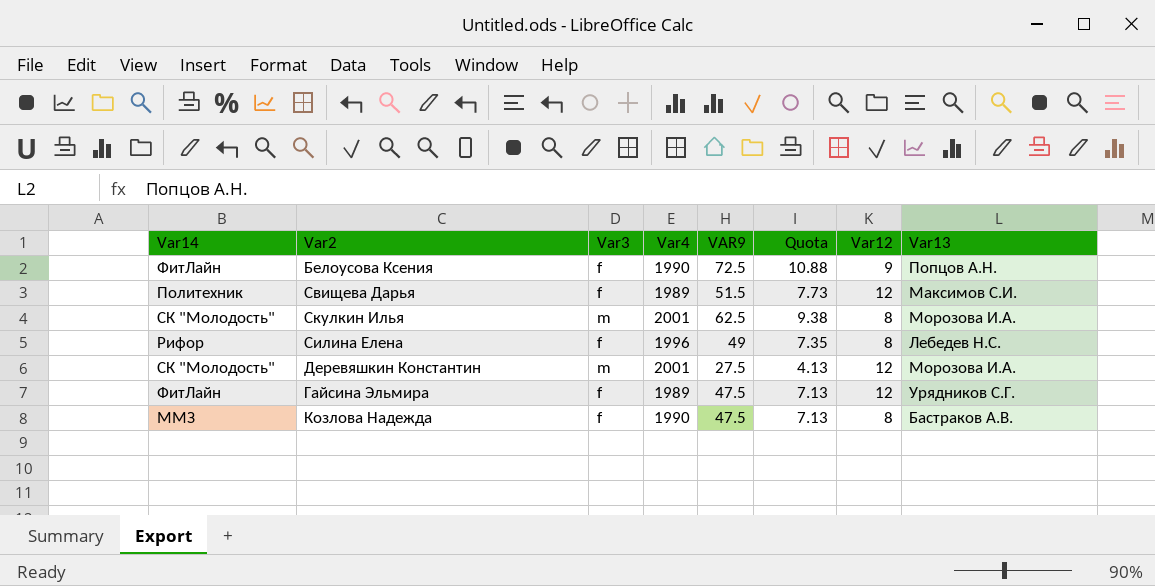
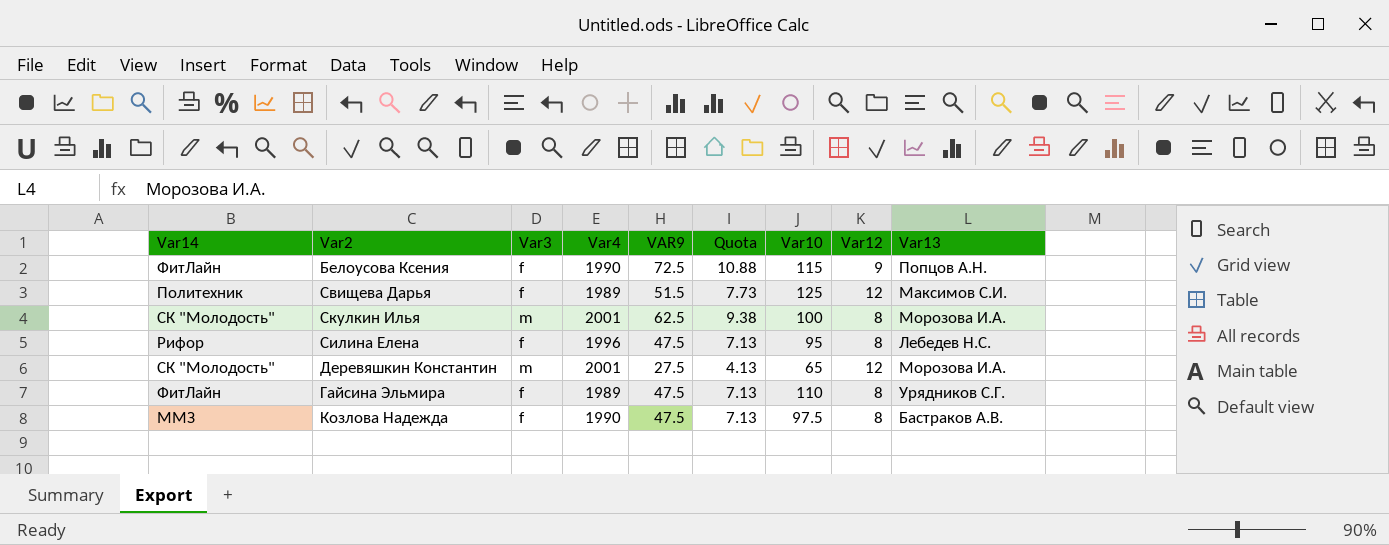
column Var10 | position: none -> 7
Силина Елена | VAR9: 49 -> 47.5
Силина Елена | Quota: 7.35 -> 7.13
Гайсина Эльмира | Var12: 12 -> 8

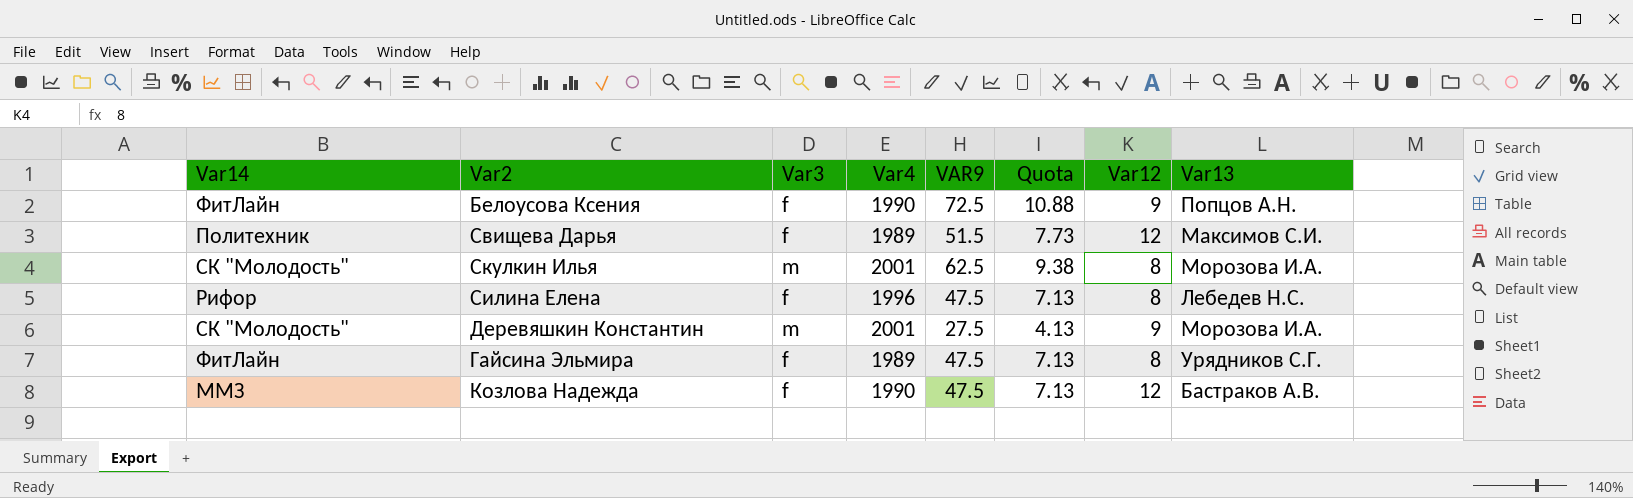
column Var10 | position: 7 -> none
Деревяшкин Константин | Var12: 12 -> 9
Козлова Надежда | Var12: 8 -> 12

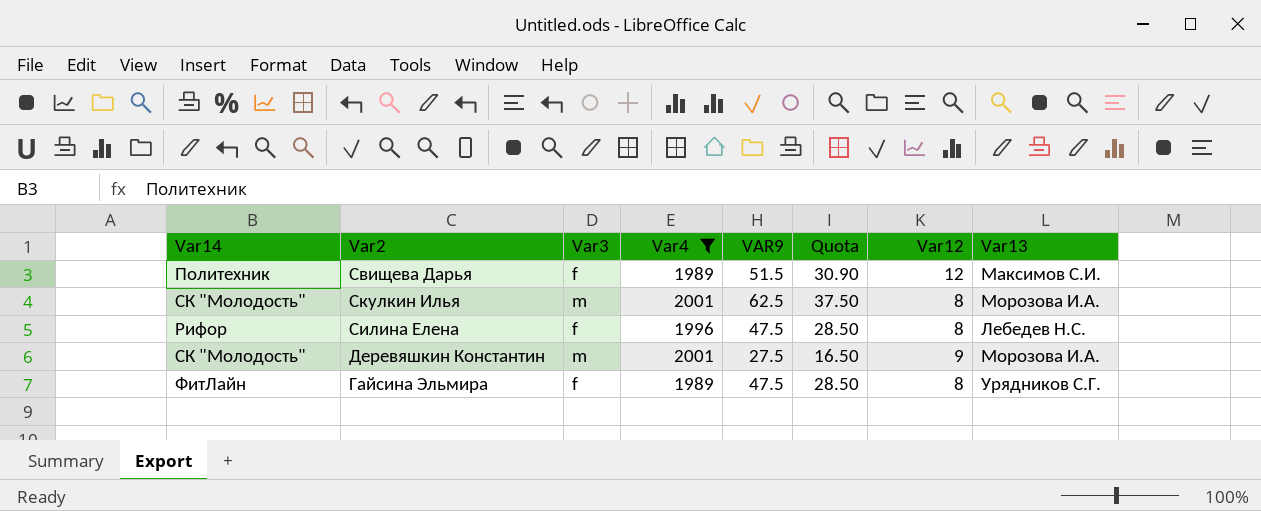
filter: none -> Var4 != 1990
column Quota | formula: [VAR9] * 0.15 -> [VAR9] * 0.6

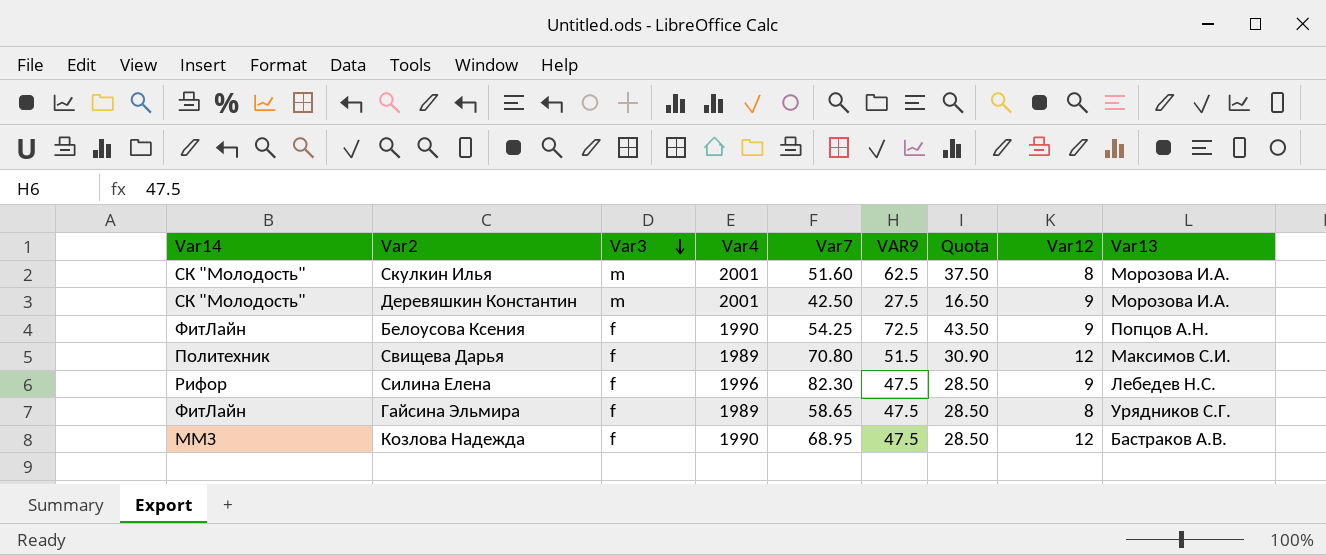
filter: Var4 != 1990 -> none
row order: none -> Var3 descending
column Var7 | position: none -> 5
Силина Елена | Var12: 8 -> 9

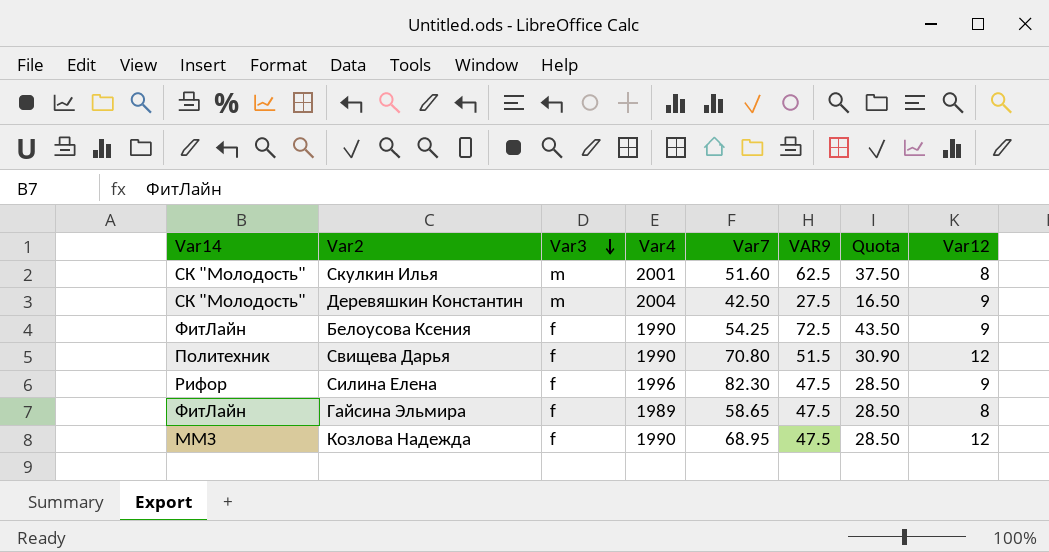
column Var13 | position: 9 -> none
Деревяшкин Константин | Var4: 2001 -> 2004
Свищева Дарья | Var4: 1989 -> 1990

